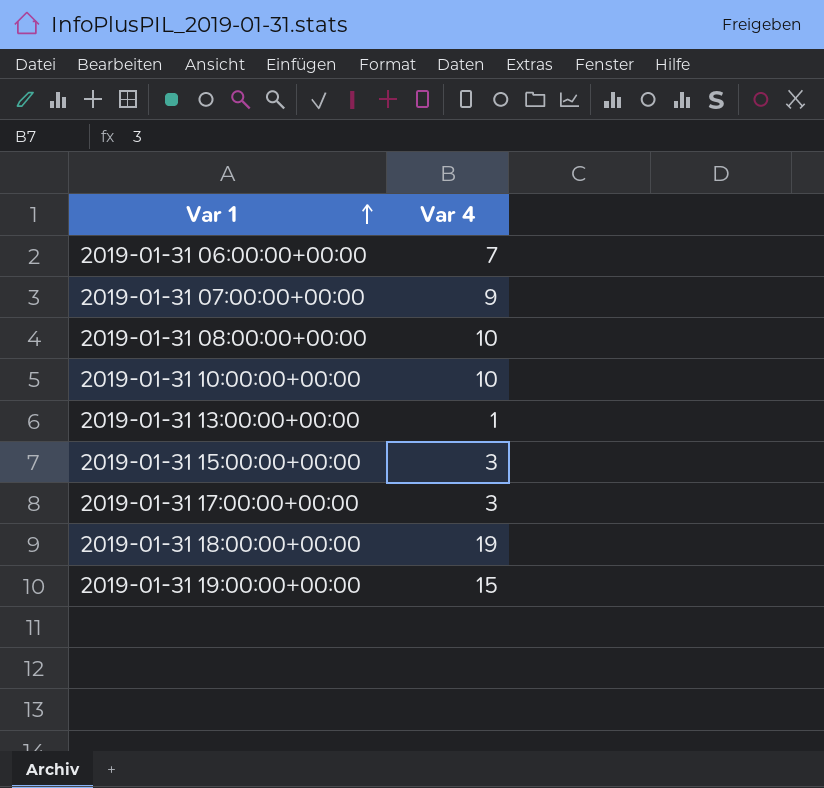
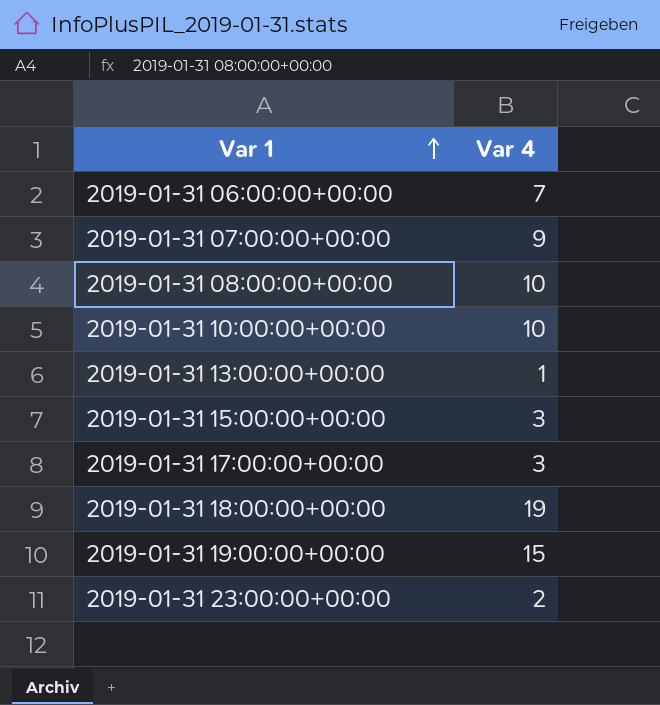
row 2019-01-31 23:00:00+00:00: none -> 2

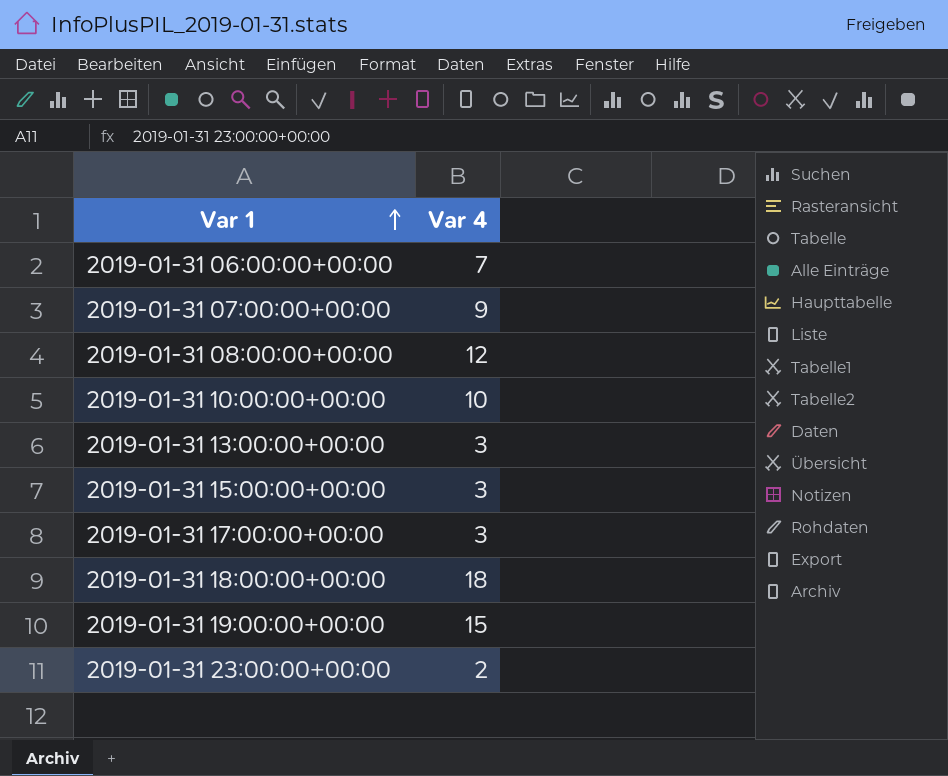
2019-01-31 08:00:00+00:00 | Var 4: 10 -> 12
2019-01-31 13:00:00+00:00 | Var 4: 1 -> 3
2019-01-31 18:00:00+00:00 | Var 4: 19 -> 18

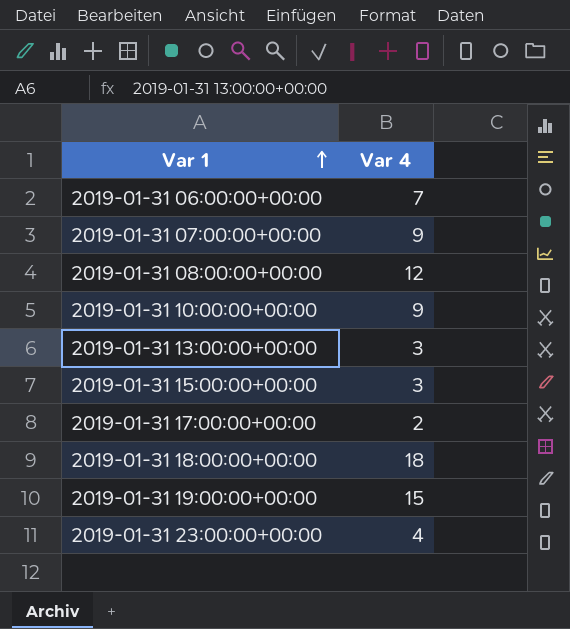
2019-01-31 10:00:00+00:00 | Var 4: 10 -> 9
2019-01-31 17:00:00+00:00 | Var 4: 3 -> 2
2019-01-31 23:00:00+00:00 | Var 4: 2 -> 4

